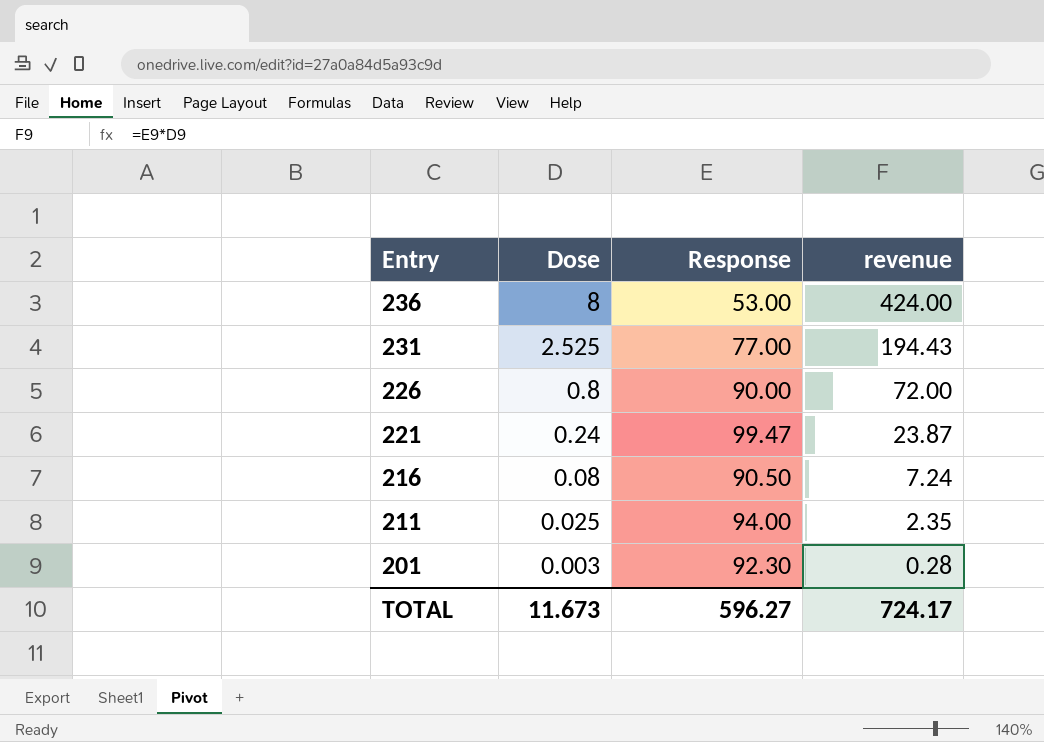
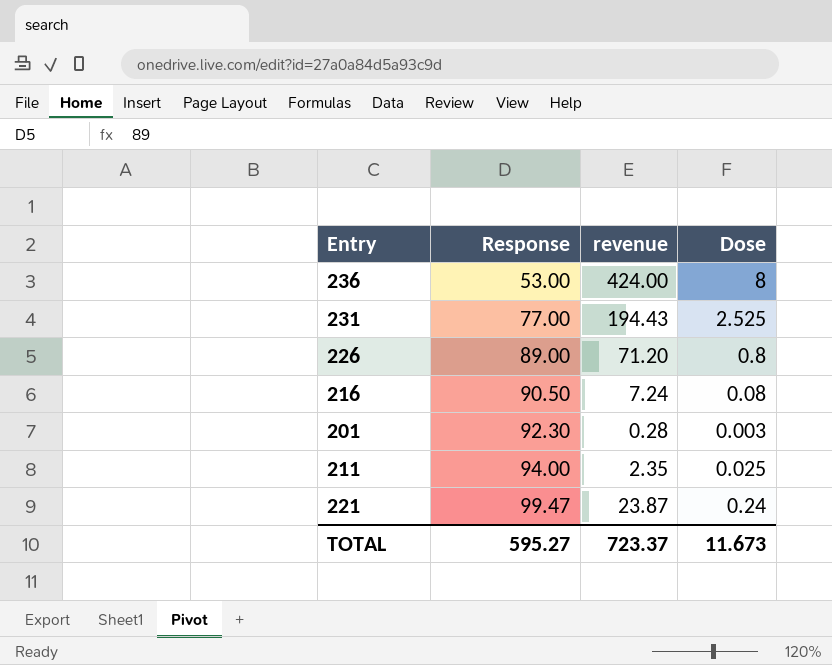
row order: Entry descending -> Response ascending
column Dose | position: 2 -> 4
226 | Response: 90.00 -> 89.00
226 | revenue: 72.00 -> 71.20
TOTAL | Response: 596.27 -> 595.27
TOTAL | revenue: 724.17 -> 723.37

